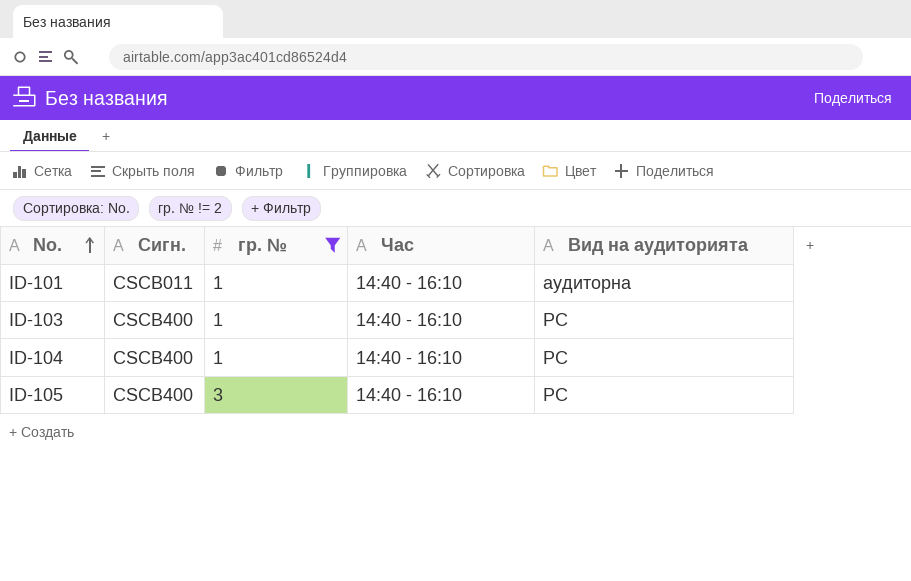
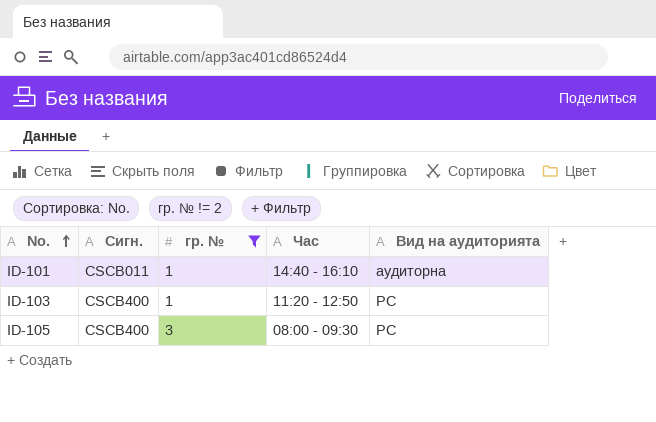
row ID-104: CSCB400 | 1 | 14:40 - 16:10 | РС -> none
ID-103 | Час: 14:40 - 16:10 -> 11:20 - 12:50
ID-105 | Час: 14:40 - 16:10 -> 08:00 - 09:30

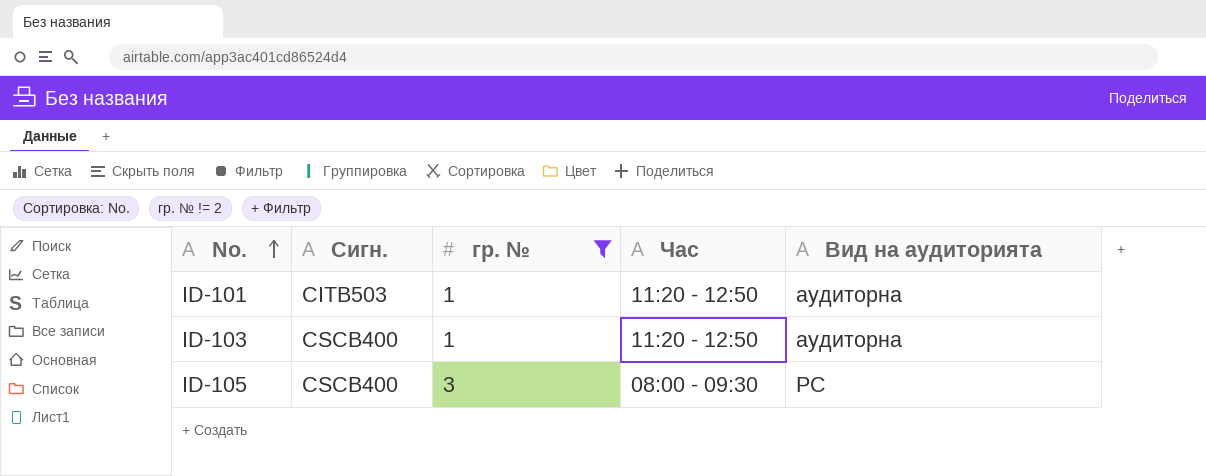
ID-101 | Сигн.: CSCB011 -> CITB503
ID-101 | Час: 14:40 - 16:10 -> 11:20 - 12:50
ID-103 | Вид на аудиторията: РС -> аудиторна

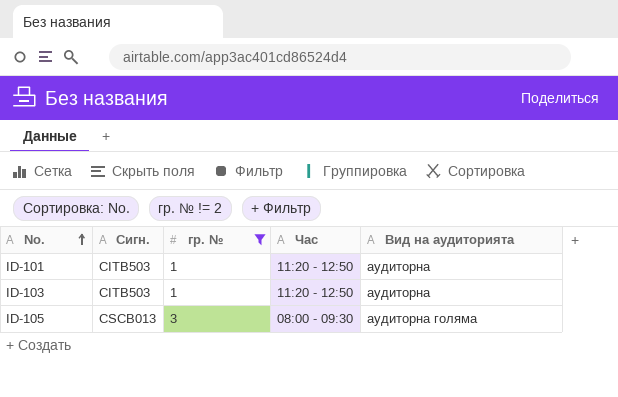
ID-103 | Сигн.: CSCB400 -> CITB503
ID-105 | Сигн.: CSCB400 -> CSCB013
ID-105 | Вид на аудиторията: РС -> аудиторна голяма

